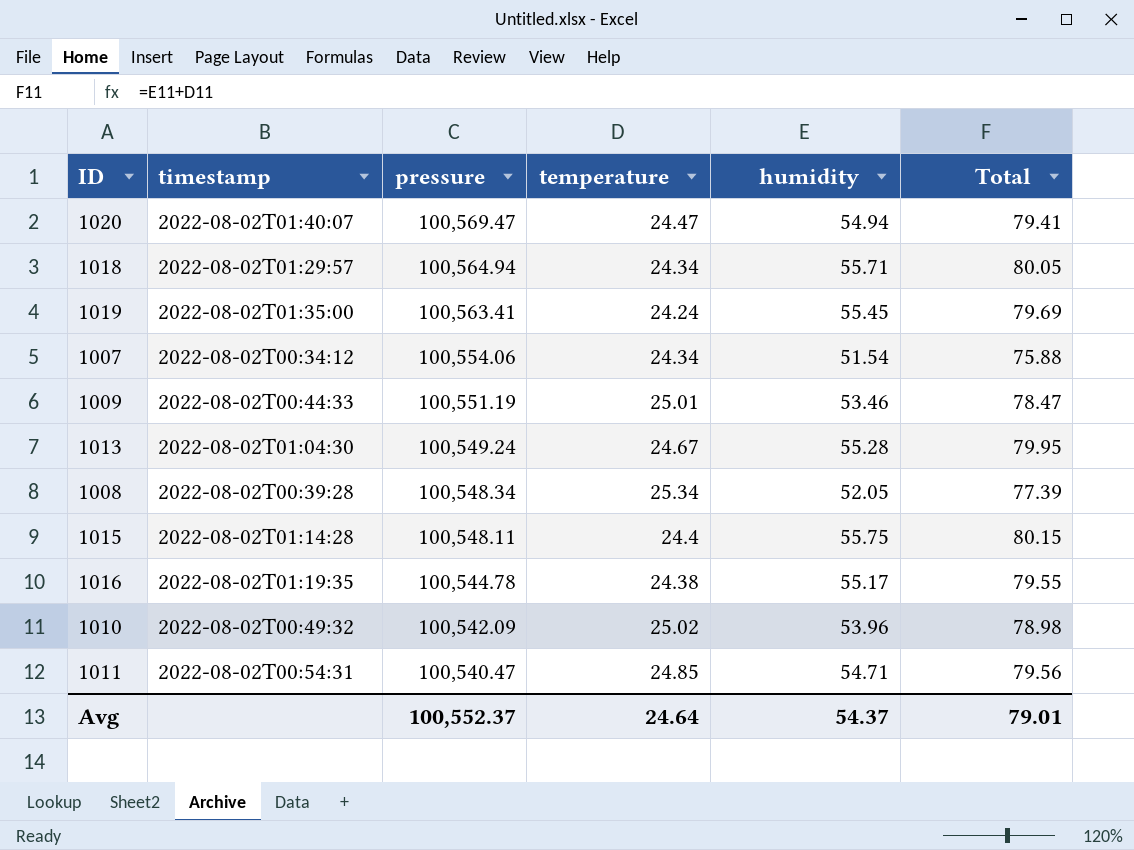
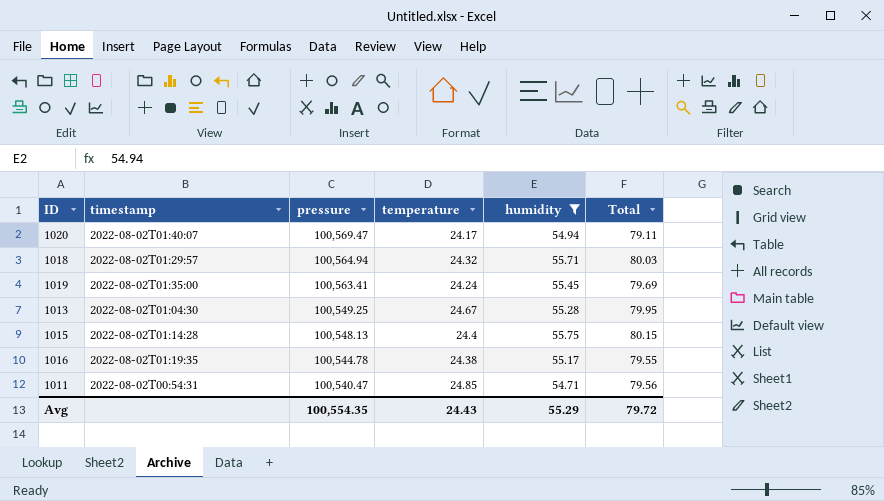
filter: none -> humidity >= 54.71
1020 | temperature: 24.47 -> 24.17
1020 | Total: 79.41 -> 79.11
1018 | temperature: 24.34 -> 24.32
1018 | Total: 80.05 -> 80.03
1013 | pressure: 100,549.24 -> 100,549.25
1015 | pressure: 100,548.11 -> 100,548.13
Avg | pressure: 100,552.37 -> 100,554.35
Avg | temperature: 24.64 -> 24.43
Avg | humidity: 54.37 -> 55.29
Avg | Total: 79.01 -> 79.72

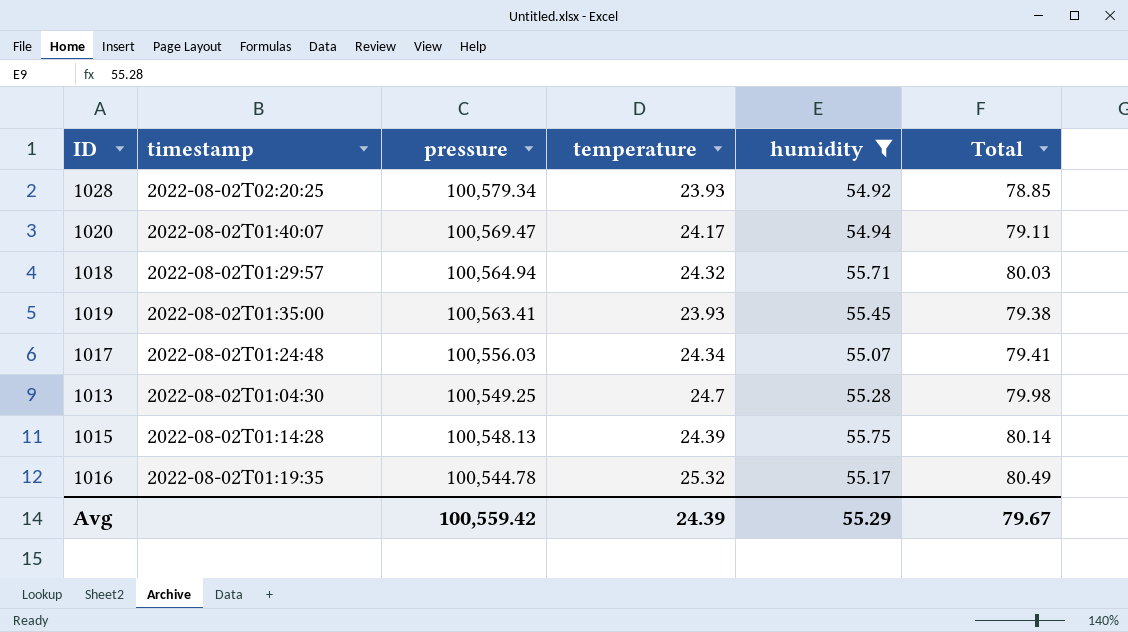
row 1011: 2022-08-02T00:54:31 | 100,540.47 | 24.85 | 54.71 | 79.56 -> none
row 1028: none -> 2022-08-02T02:20:25 | 100,579.34 | 23.93 | 54.92 | 78.85
1019 | temperature: 24.24 -> 23.93
1019 | Total: 79.69 -> 79.38
row 1017: none -> 2022-08-02T01:24:48 | 100,556.03 | 24.34 | 55.07 | 79.41
1013 | temperature: 24.67 -> 24.7
1013 | Total: 79.95 -> 79.98
1015 | temperature: 24.4 -> 24.39
1015 | Total: 80.15 -> 80.14
1016 | temperature: 24.38 -> 25.32
1016 | Total: 79.55 -> 80.49
Avg | pressure: 100,554.35 -> 100,559.42
Avg | temperature: 24.43 -> 24.39
Avg | Total: 79.72 -> 79.67

